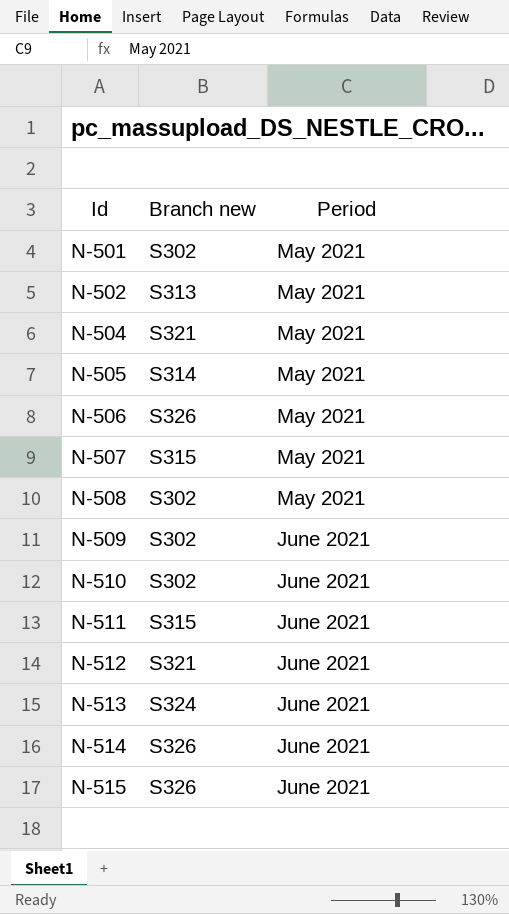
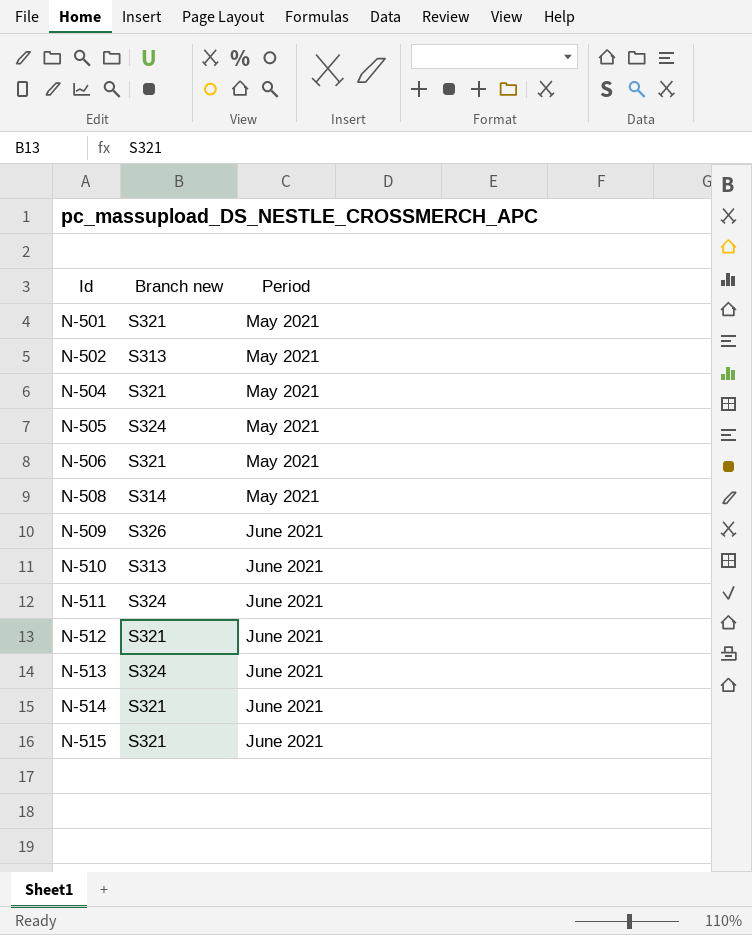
row N-507: S315 | May 2021 -> none
N-501 | Branch new: S302 -> S321
N-505 | Branch new: S314 -> S324
N-506 | Branch new: S326 -> S321
N-508 | Branch new: S302 -> S314
N-509 | Branch new: S302 -> S326
N-510 | Branch new: S302 -> S313
N-511 | Branch new: S315 -> S324
N-514 | Branch new: S326 -> S321
N-515 | Branch new: S326 -> S321

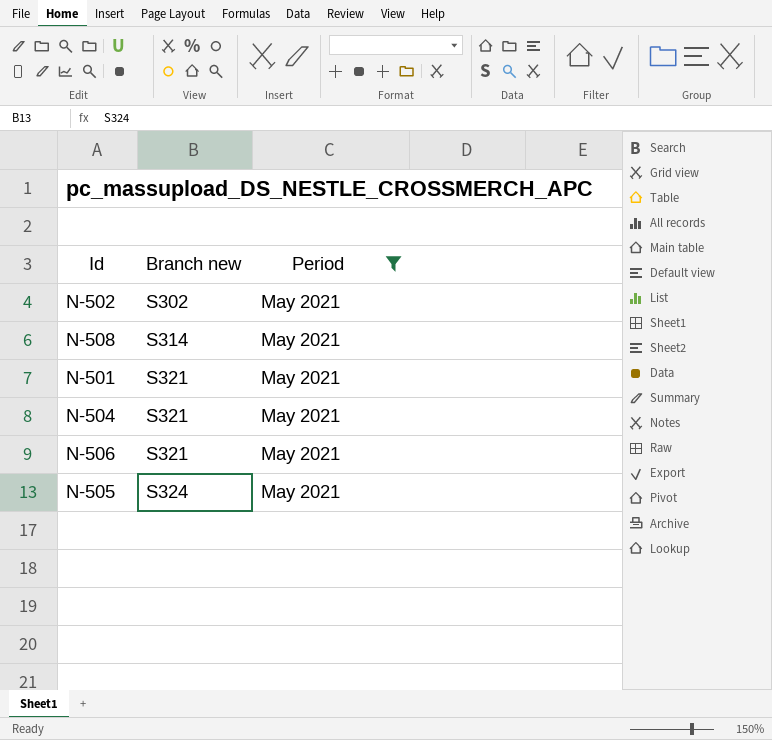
filter: none -> Period = May 2021
row order: Id ascending -> Branch new ascending
N-502 | Branch new: S313 -> S302

